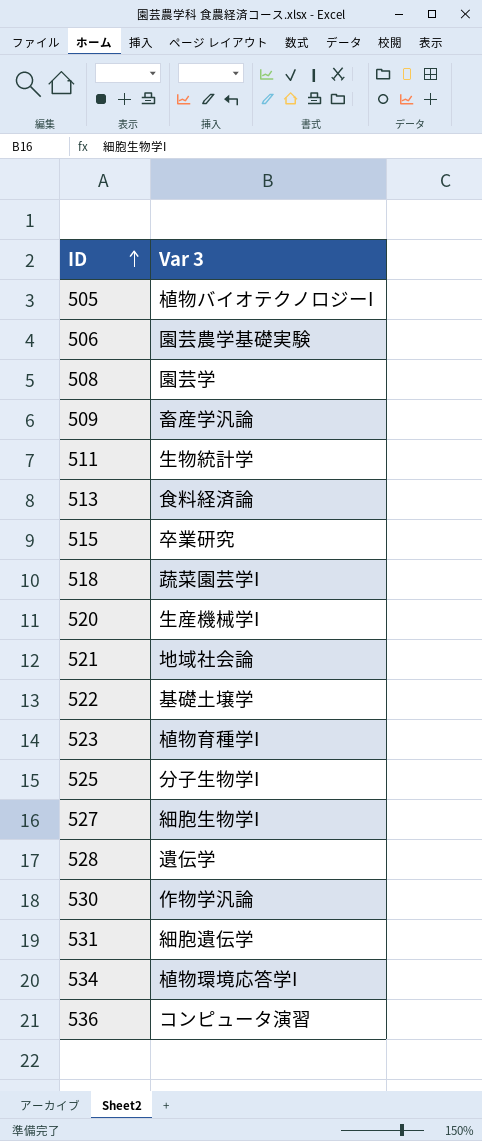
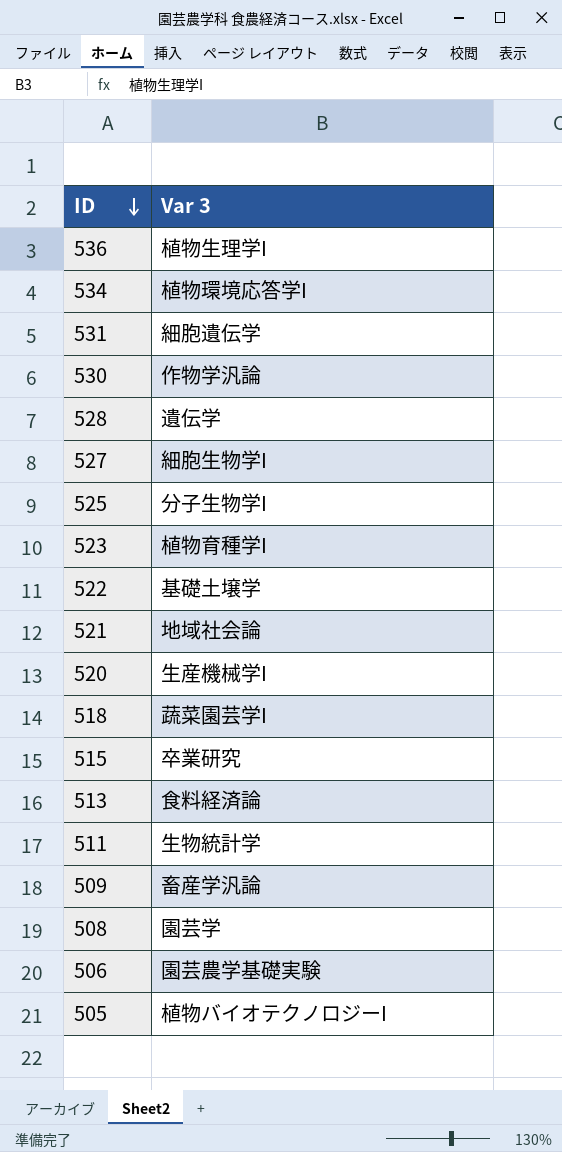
row order: ID ascending -> ID descending
536 | Var 3: コンピュータ演習 -> 植物生理学I

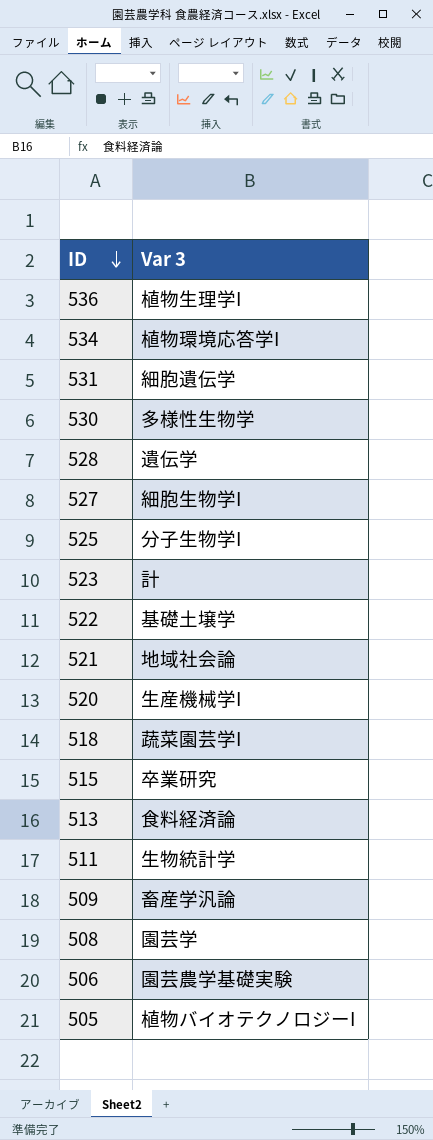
530 | Var 3: 作物学汎論 -> 多様性生物学
523 | Var 3: 植物育種学I -> 計

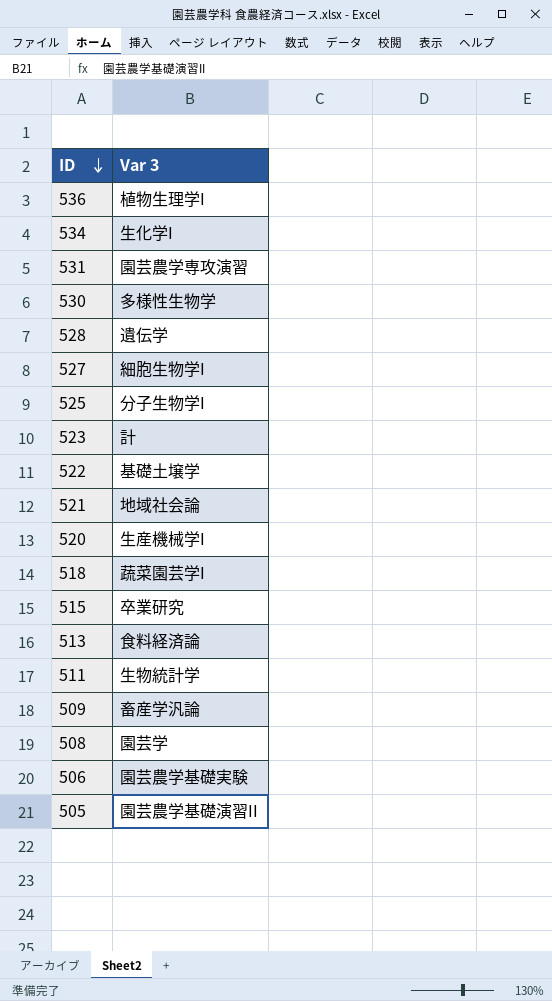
534 | Var 3: 植物環境応答学I -> 生化学I
531 | Var 3: 細胞遺伝学 -> 園芸農学専攻演習
505 | Var 3: 植物バイオテクノロジーI -> 園芸農学基礎演習II

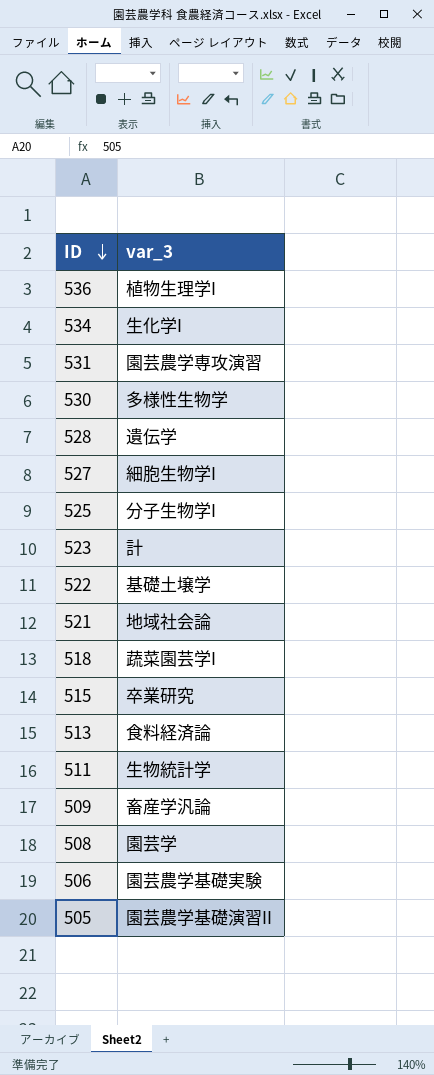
column name: Var 3 -> var_3
row 520: 生産機械学I -> none

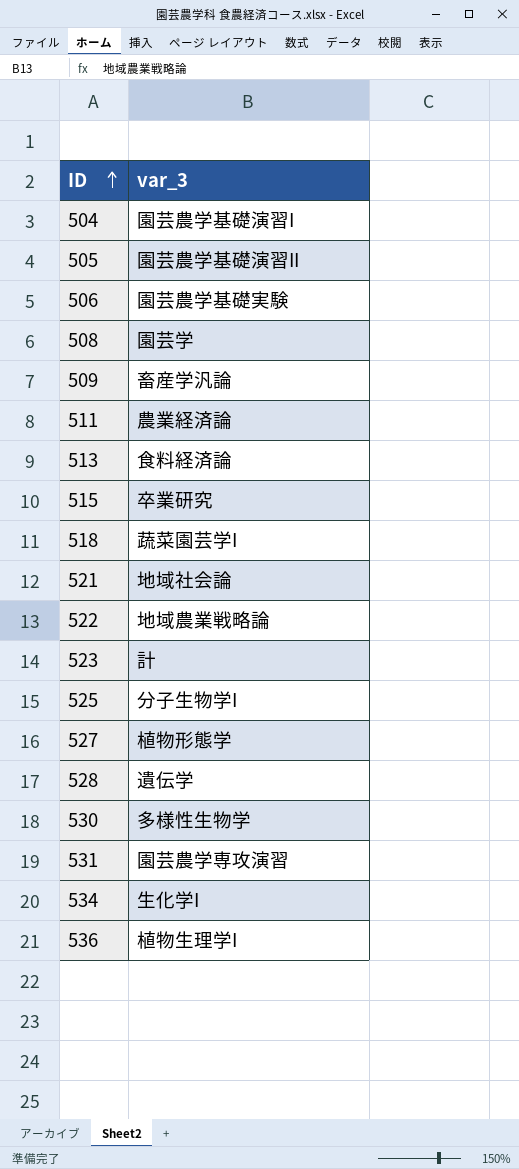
row order: ID descending -> ID ascending
row 504: none -> 園芸農学基礎演習I
511 | var_3: 生物統計学 -> 農業経済論
522 | var_3: 基礎土壌学 -> 地域農業戦略論
527 | var_3: 細胞生物学I -> 植物形態学

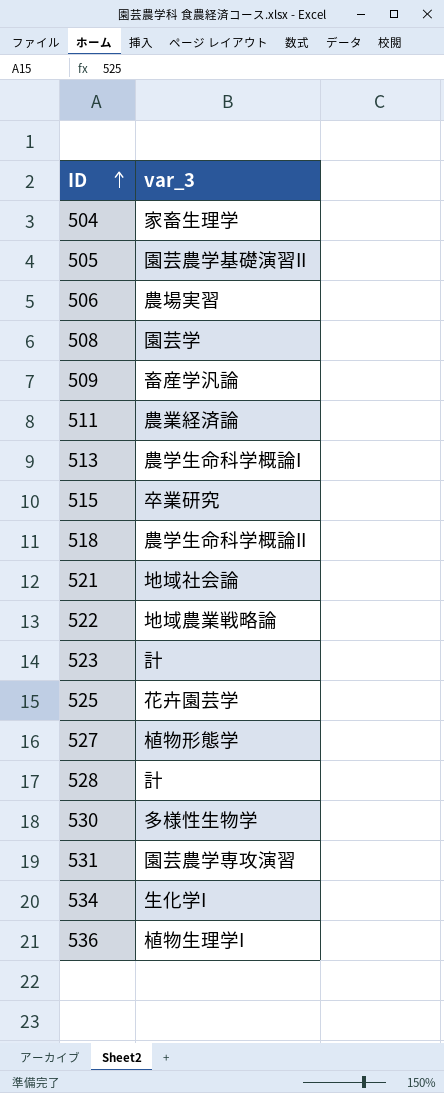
504 | var_3: 園芸農学基礎演習I -> 家畜生理学
506 | var_3: 園芸農学基礎実験 -> 農場実習
513 | var_3: 食料経済論 -> 農学生命科学概論I
518 | var_3: 蔬菜園芸学I -> 農学生命科学概論II
525 | var_3: 分子生物学I -> 花卉園芸学
528 | var_3: 遺伝学 -> 計

